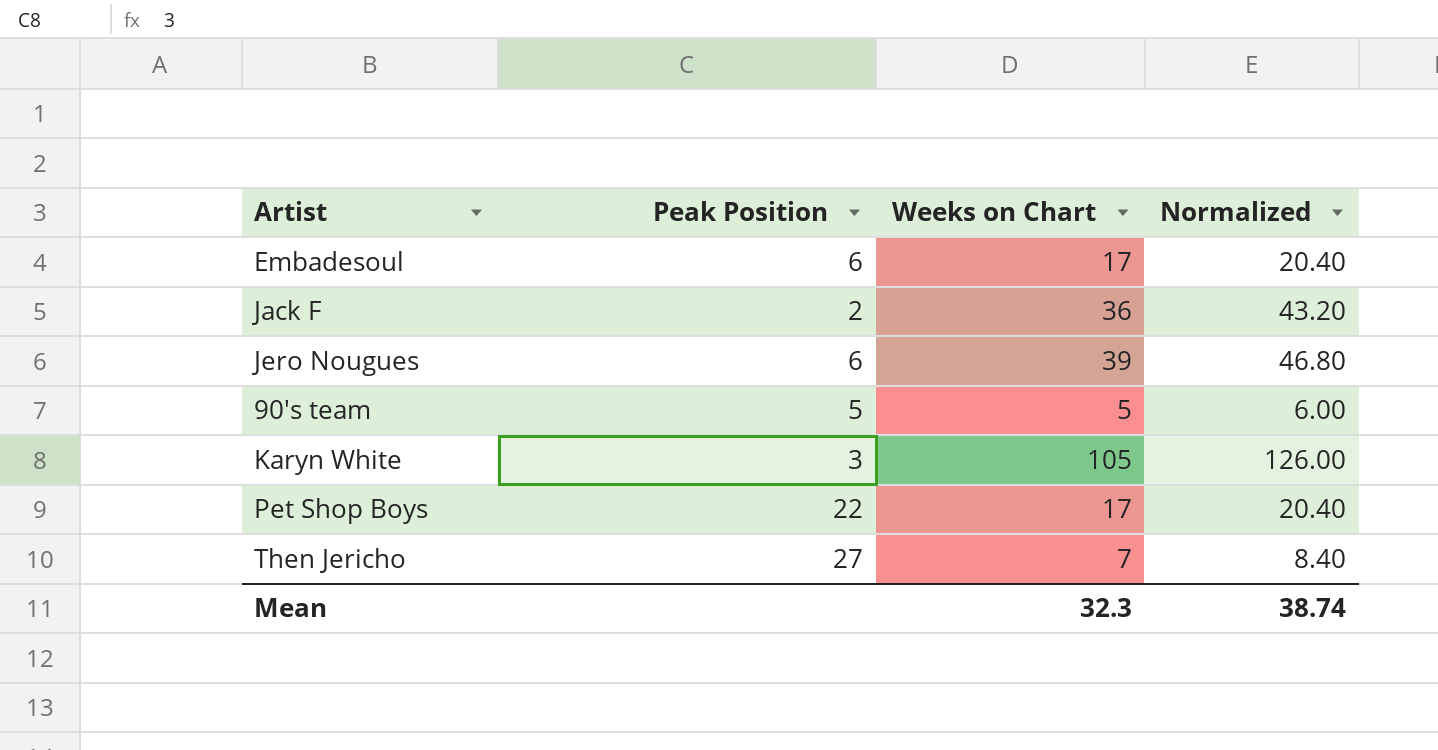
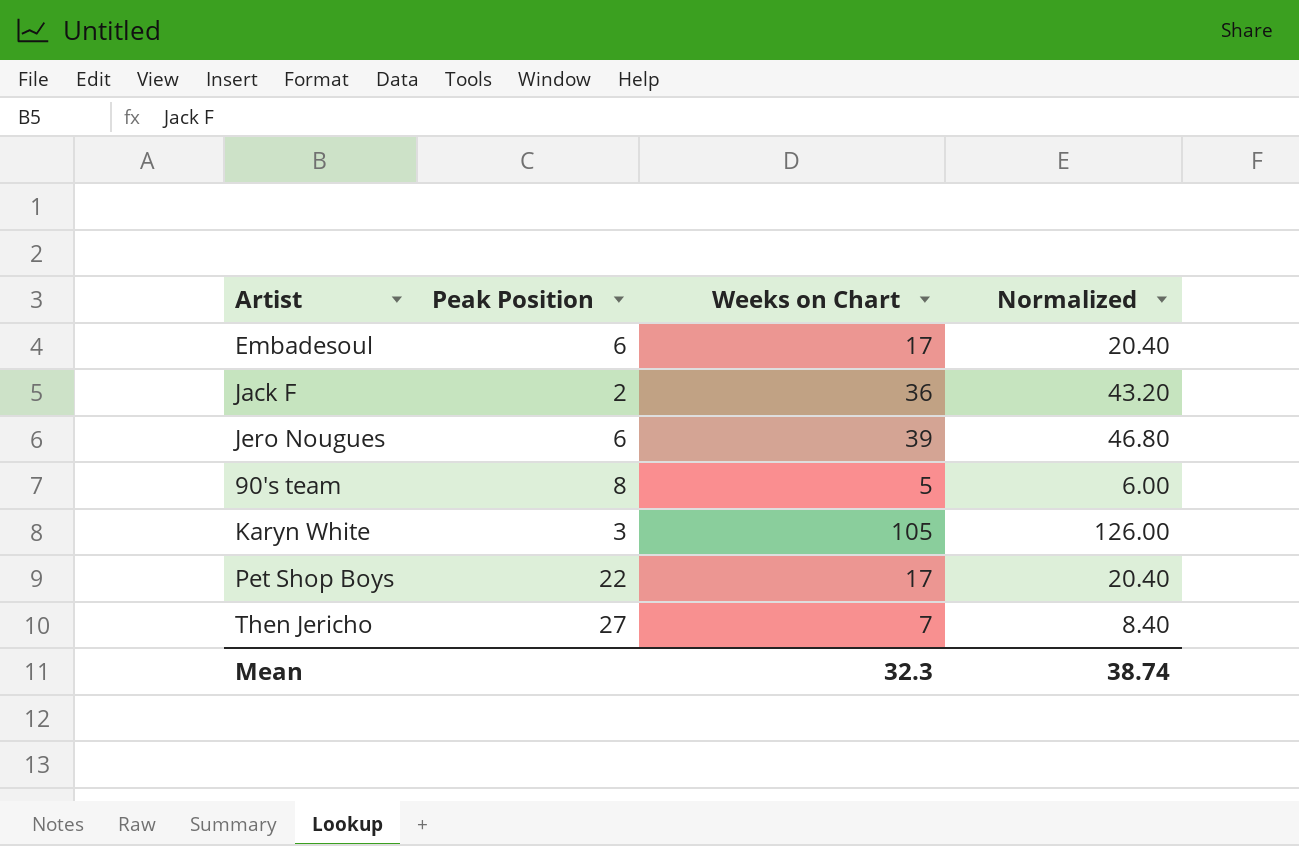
90's team | Peak Position: 5 -> 8

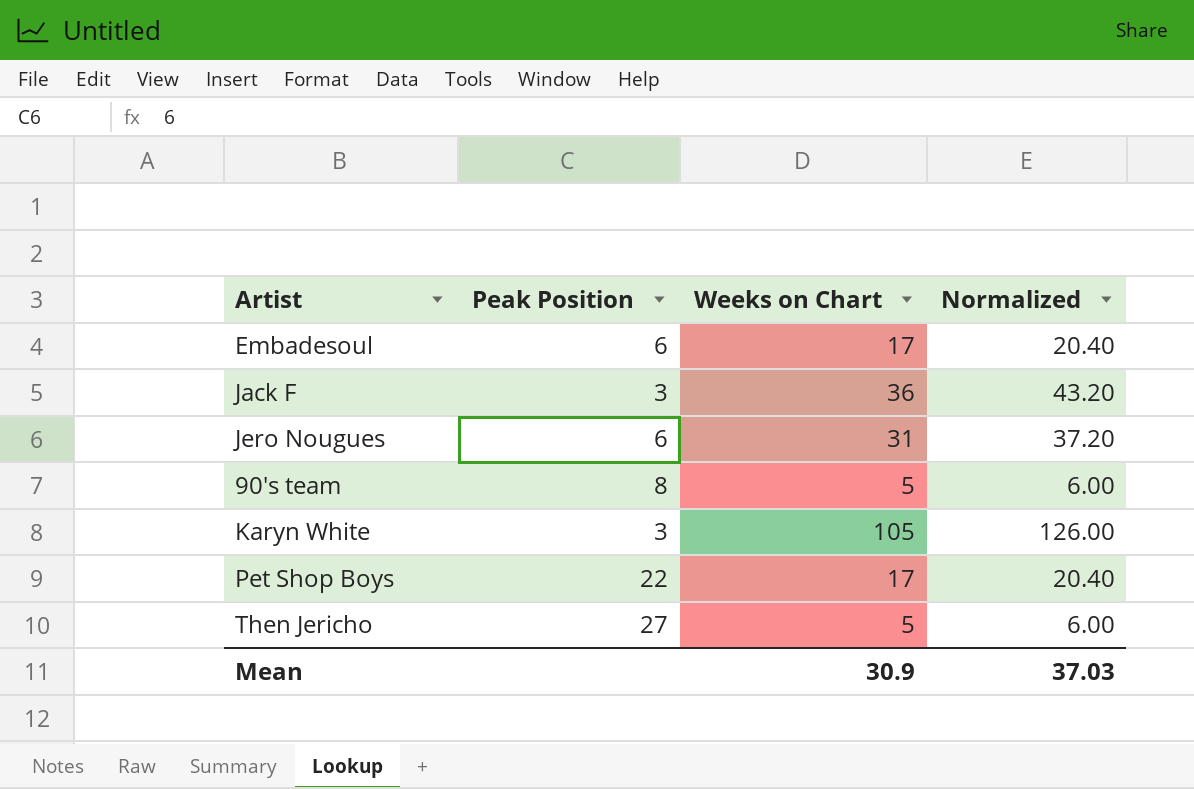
Jack F | Peak Position: 2 -> 3
Jero Nougues | Weeks on Chart: 39 -> 31
Jero Nougues | Normalized: 46.80 -> 37.20
Then Jericho | Weeks on Chart: 7 -> 5
Then Jericho | Normalized: 8.40 -> 6.00
Mean | Weeks on Chart: 32.3 -> 30.9
Mean | Normalized: 38.74 -> 37.03

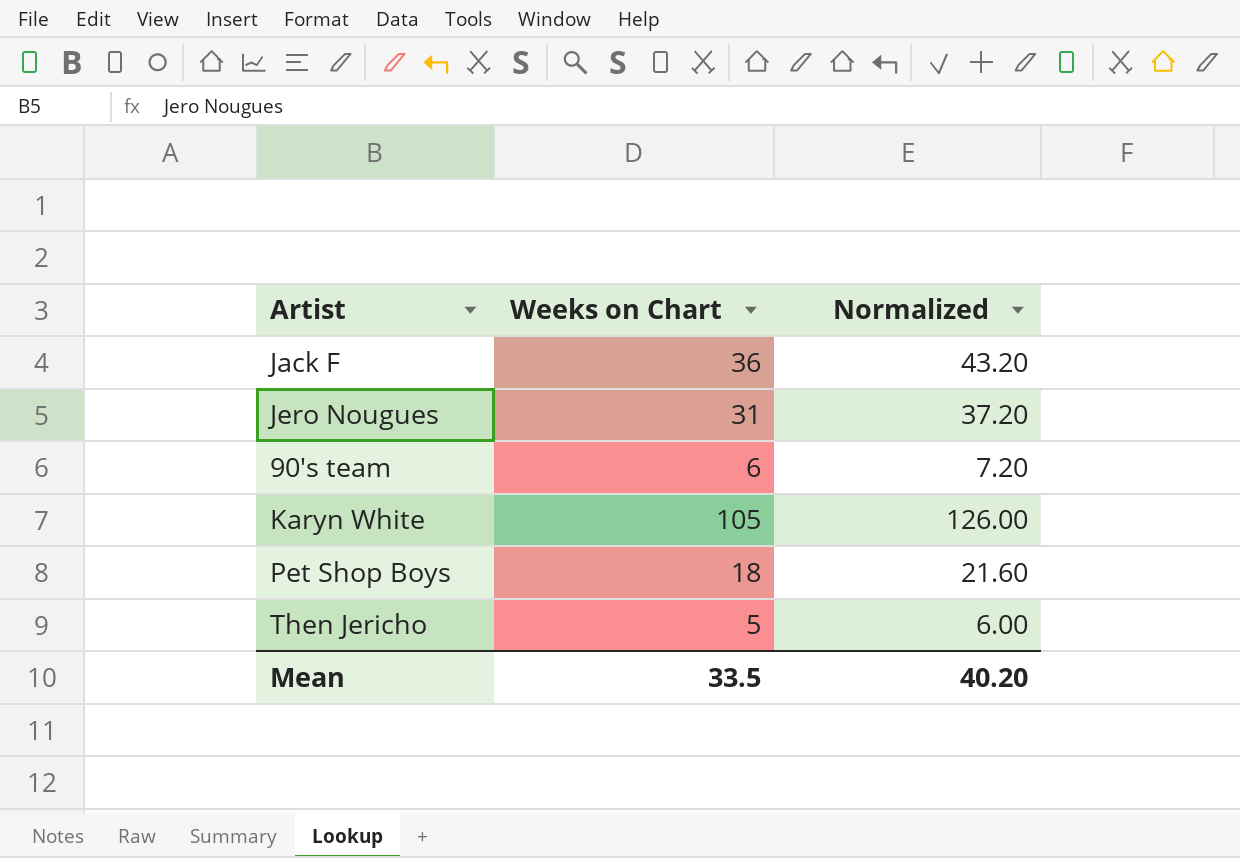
column Peak Position | position: 2 -> none
row Embadesoul: 6 | 17 | 20.40 -> none
90's team | Weeks on Chart: 5 -> 6
90's team | Normalized: 6.00 -> 7.20
Pet Shop Boys | Weeks on Chart: 17 -> 18
Pet Shop Boys | Normalized: 20.40 -> 21.60
Mean | Weeks on Chart: 30.9 -> 33.5
Mean | Normalized: 37.03 -> 40.20

